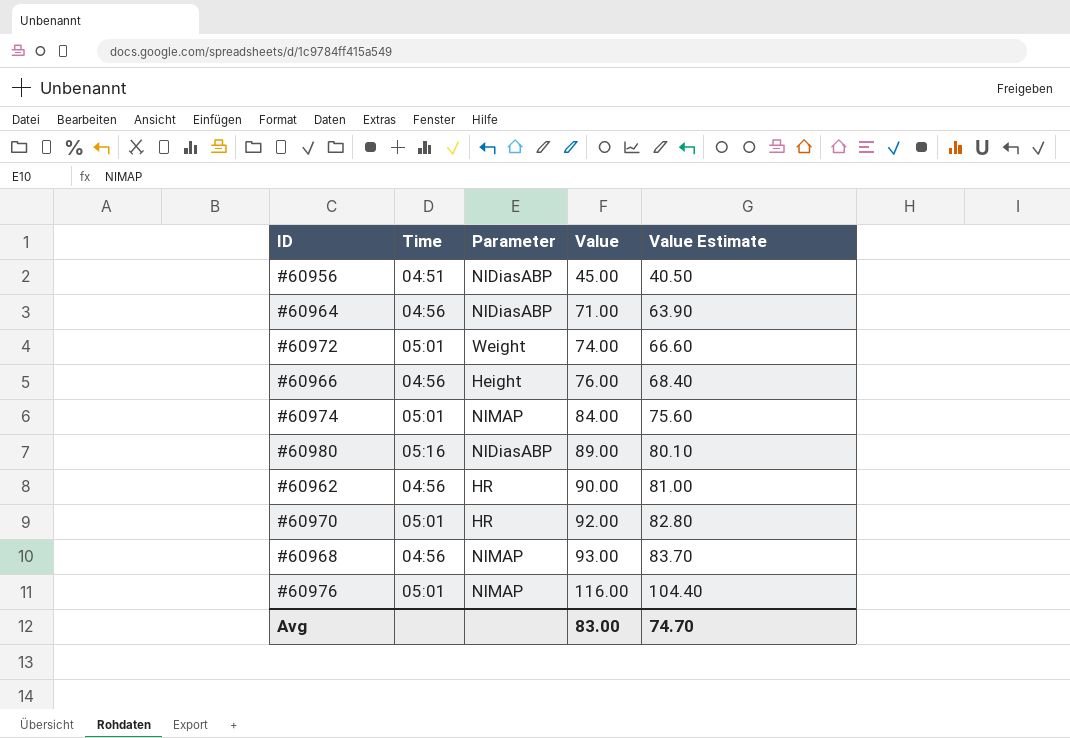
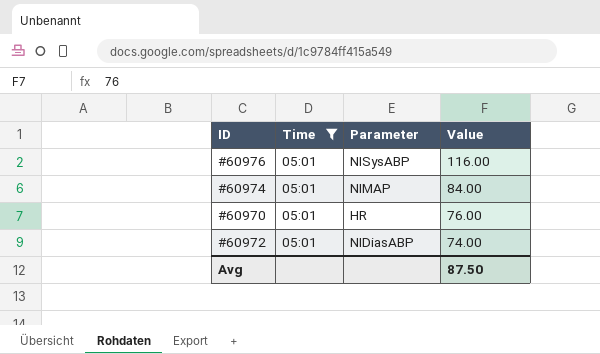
filter: none -> Time = 05:01
row order: Value ascending -> Value descending
column Value Estimate | formula: [Value] * 0.9 -> none
#60976 | Parameter: NIMAP -> NISysABP
#60970 | Value: 92.00 -> 76.00
#60972 | Parameter: Weight -> NIDiasABP
Avg | Value: 83.00 -> 87.50

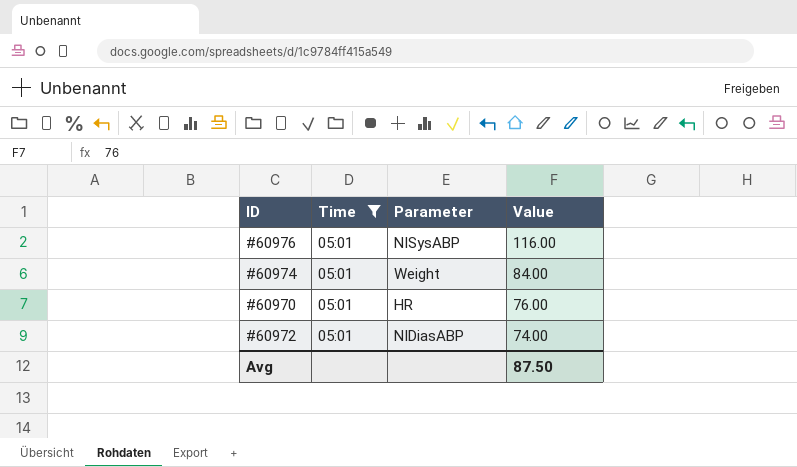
#60974 | Parameter: NIMAP -> Weight

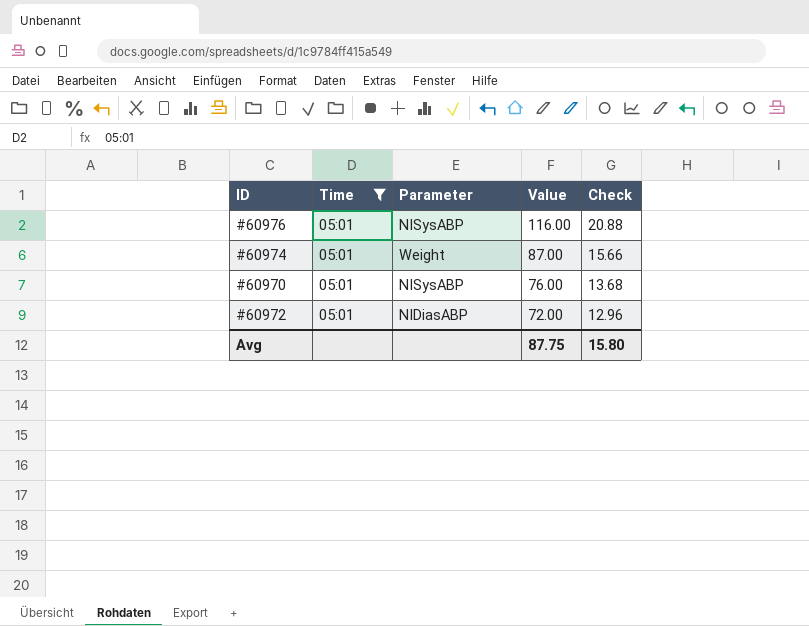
column Check | formula: none -> [Value] * 0.18
#60974 | Value: 84.00 -> 87.00
#60970 | Parameter: HR -> NISysABP
#60972 | Value: 74.00 -> 72.00
Avg | Value: 87.50 -> 87.75

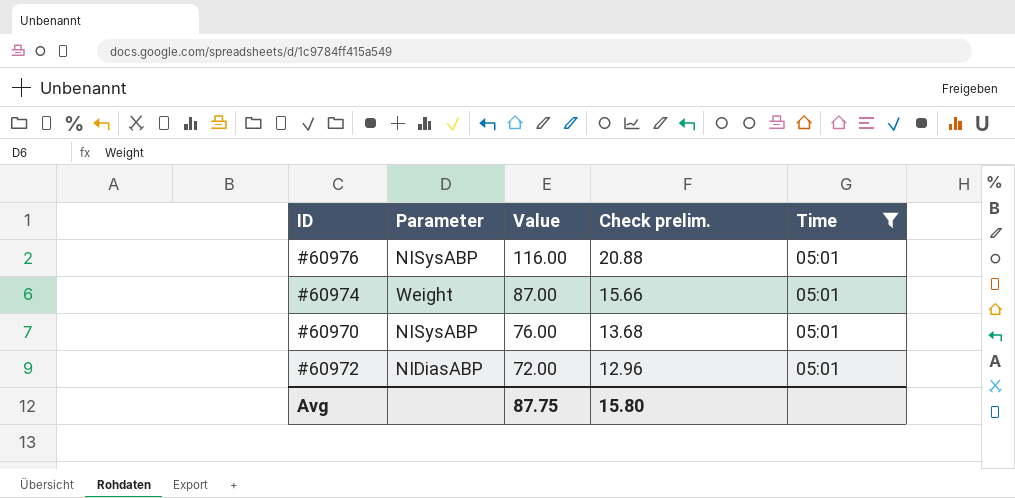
column name: Check -> Check prelim.
column Time | position: 2 -> 5

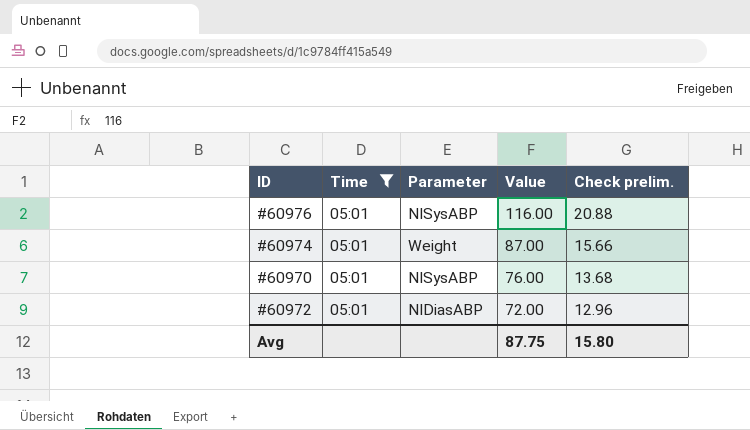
column Time | position: 5 -> 2

